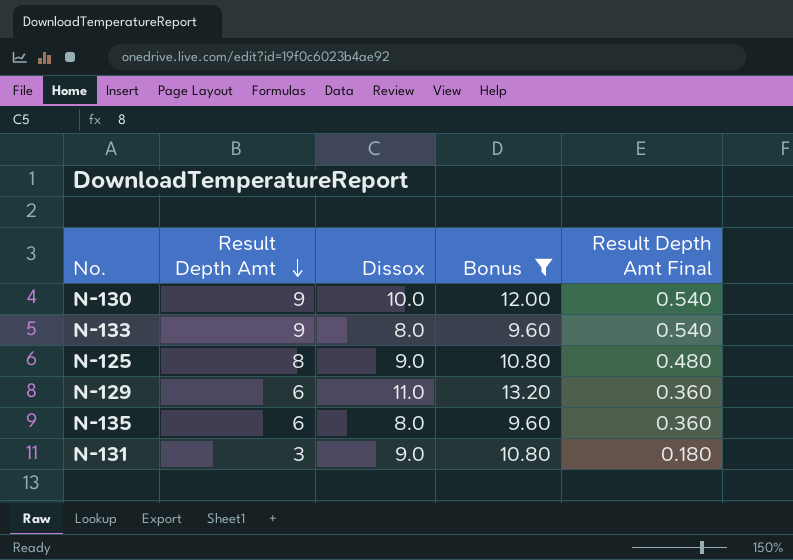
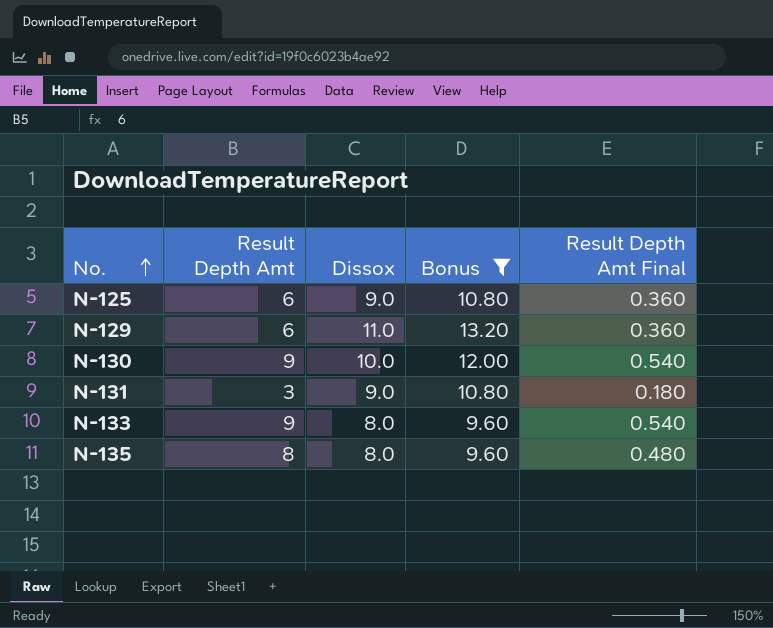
row order: Result Depth Amt descending -> No. ascending
N-125 | Result Depth Amt: 8 -> 6
N-125 | Result Depth Amt Final: 0.480 -> 0.360
N-135 | Result Depth Amt: 6 -> 8
N-135 | Result Depth Amt Final: 0.360 -> 0.480

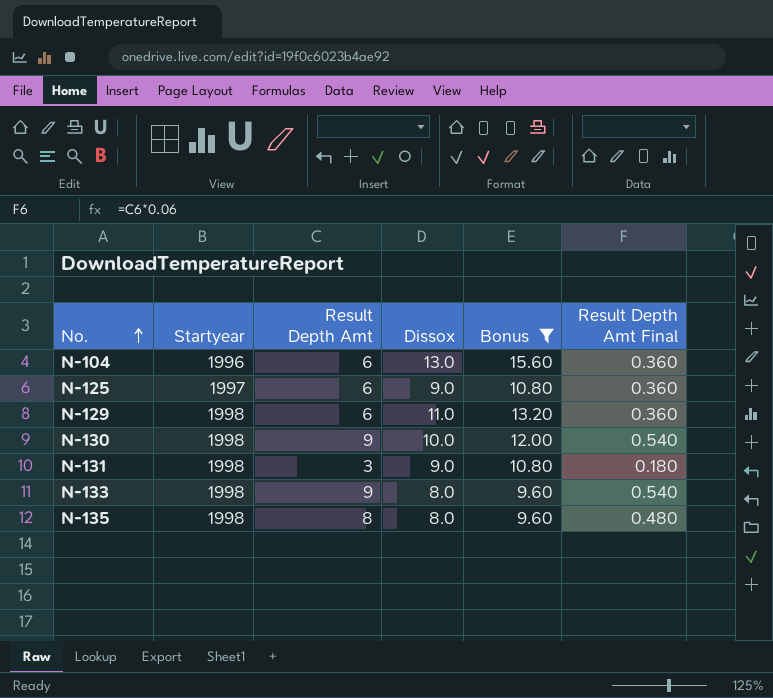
column Startyear | position: none -> 2
row N-104: none -> 1996 | 6 | 13.0 | 15.60 | 0.360

